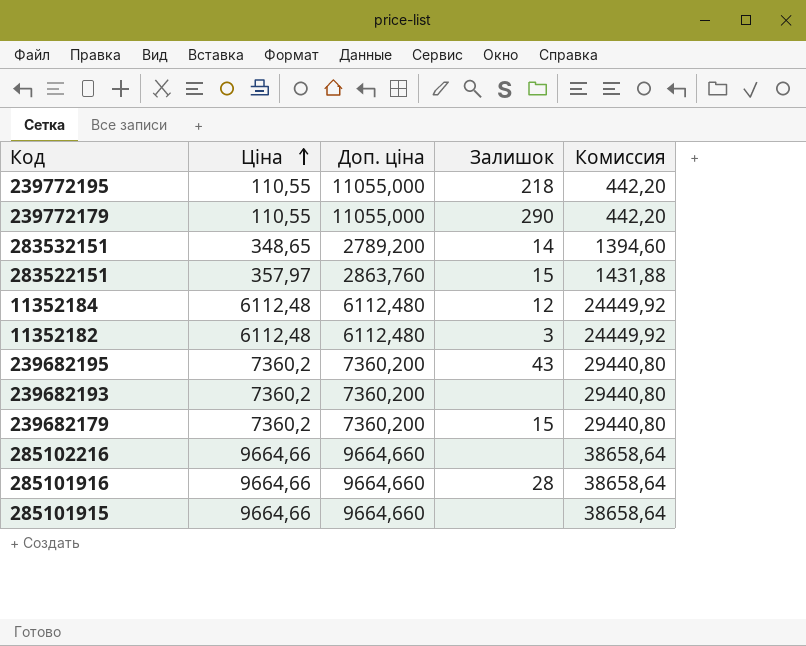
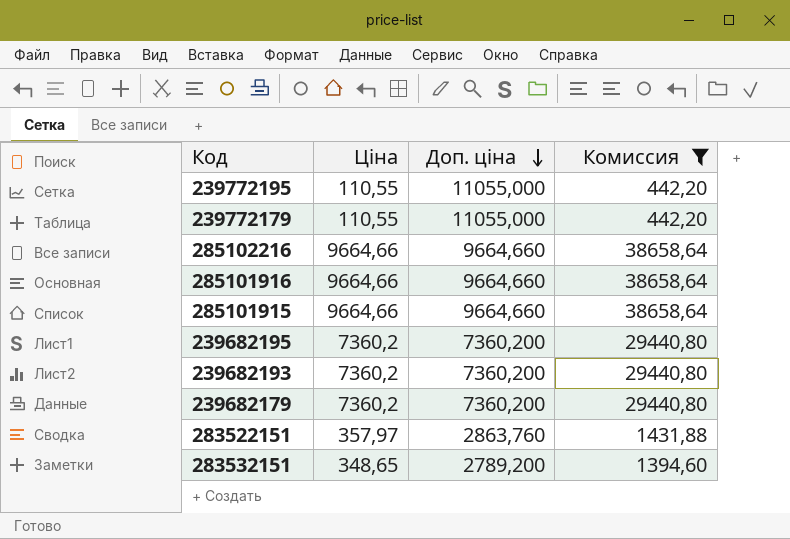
filter: none -> Комиссия != 24449,92
row order: Ціна ascending -> Доп. ціна descending
column Залишок | position: 4 -> none

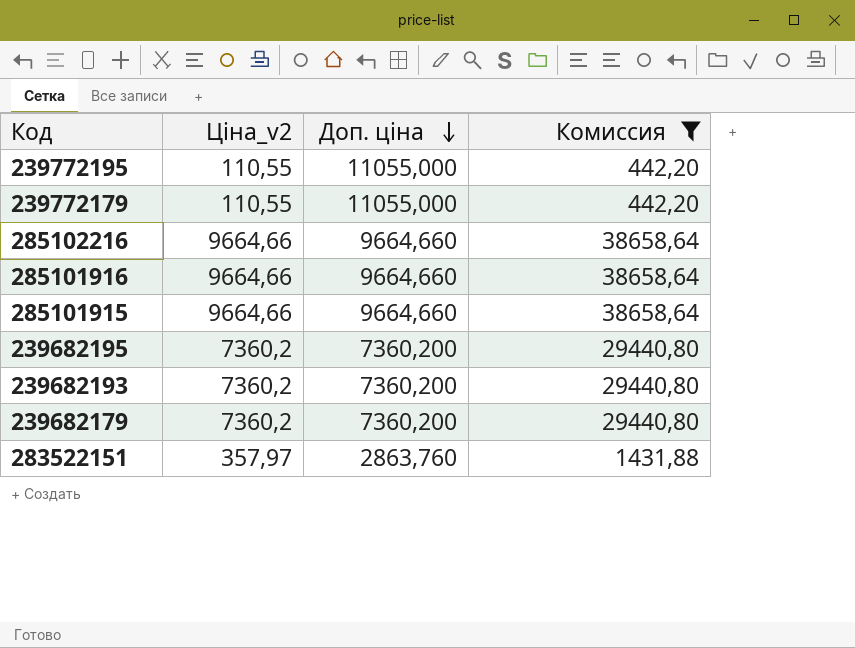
column name: Ціна -> Ціна_v2
row 283532151: 348,65 | 2789,200 | 1394,60 -> none

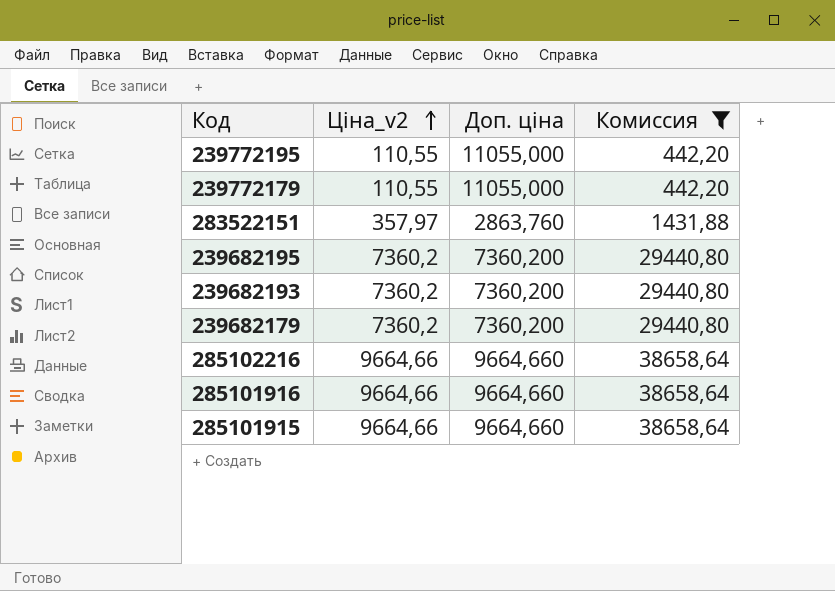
row order: Доп. ціна descending -> Ціна_v2 ascending

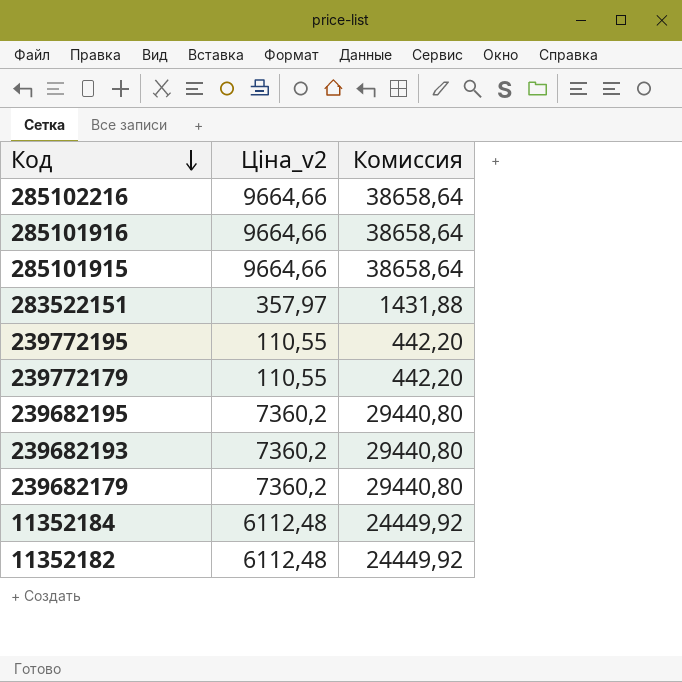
filter: Комиссия != 24449,92 -> none
row order: Ціна_v2 ascending -> Код descending
column Доп. ціна | position: 3 -> none

